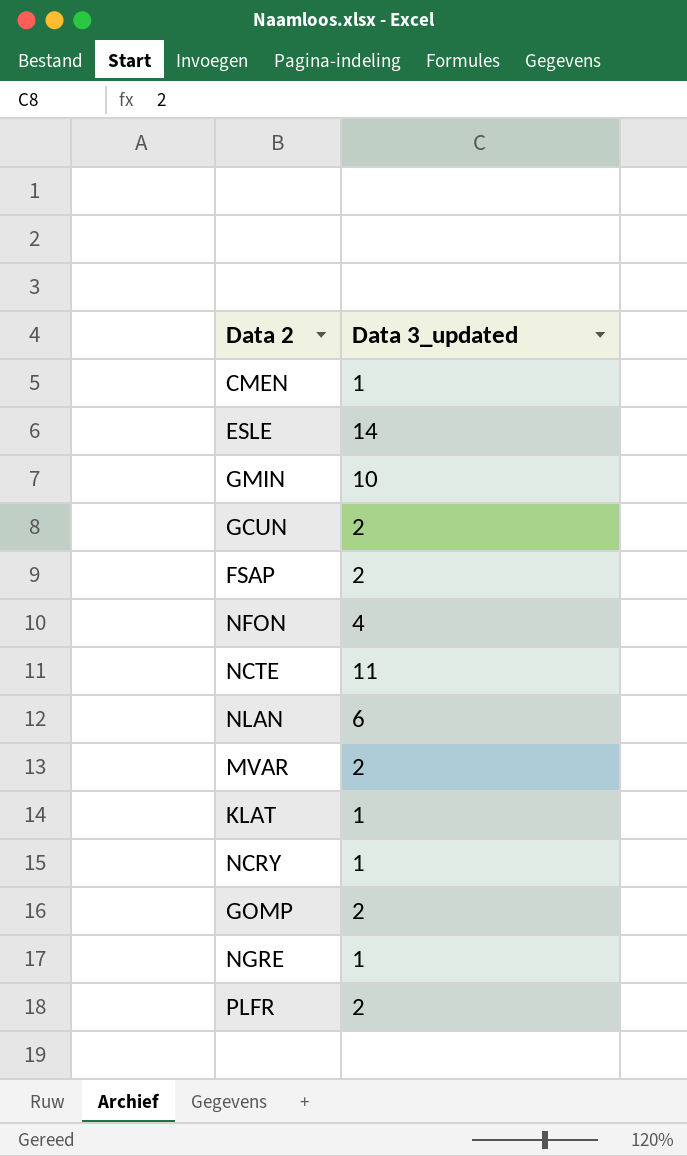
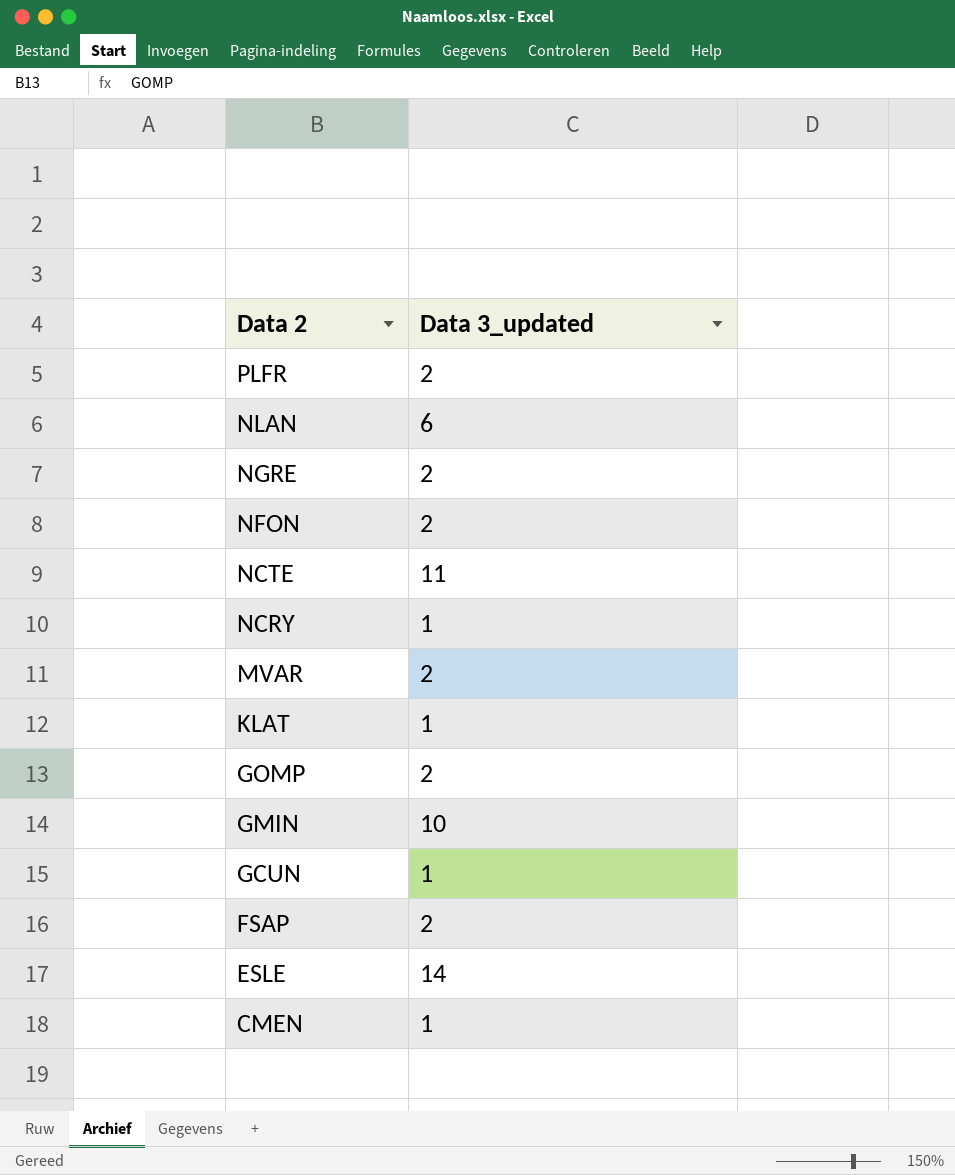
row order: none -> Data 2 descending
NGRE | Data 3_updated: 1 -> 2
NFON | Data 3_updated: 4 -> 2
GCUN | Data 3_updated: 2 -> 1

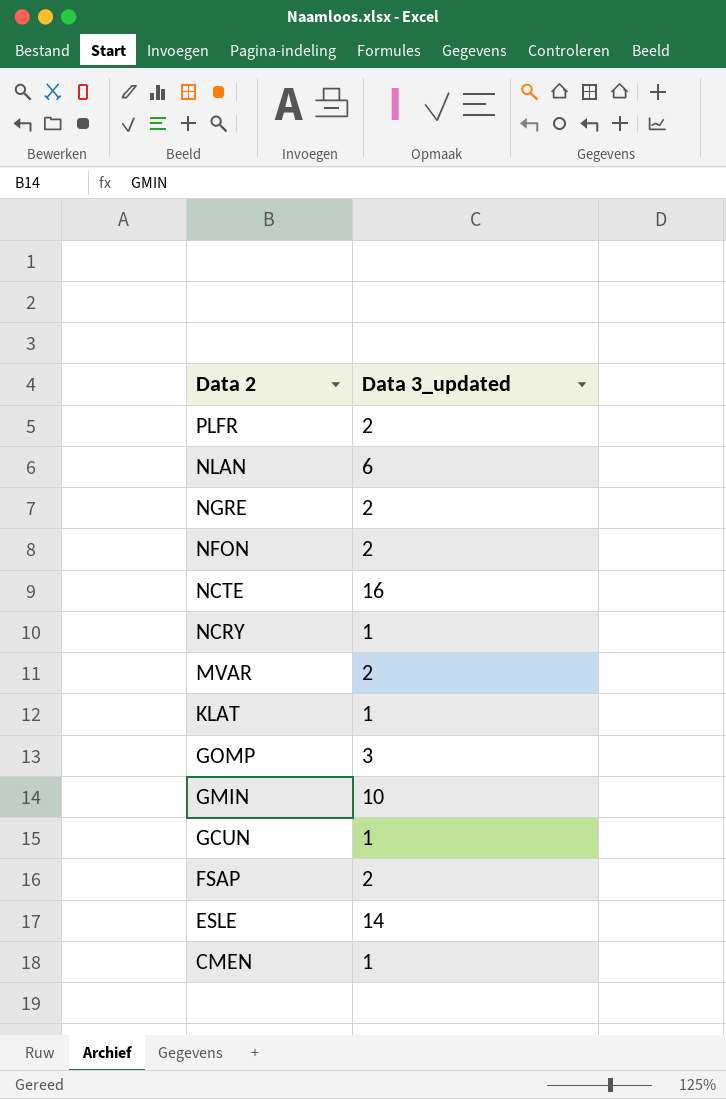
NCTE | Data 3_updated: 11 -> 16
GOMP | Data 3_updated: 2 -> 3

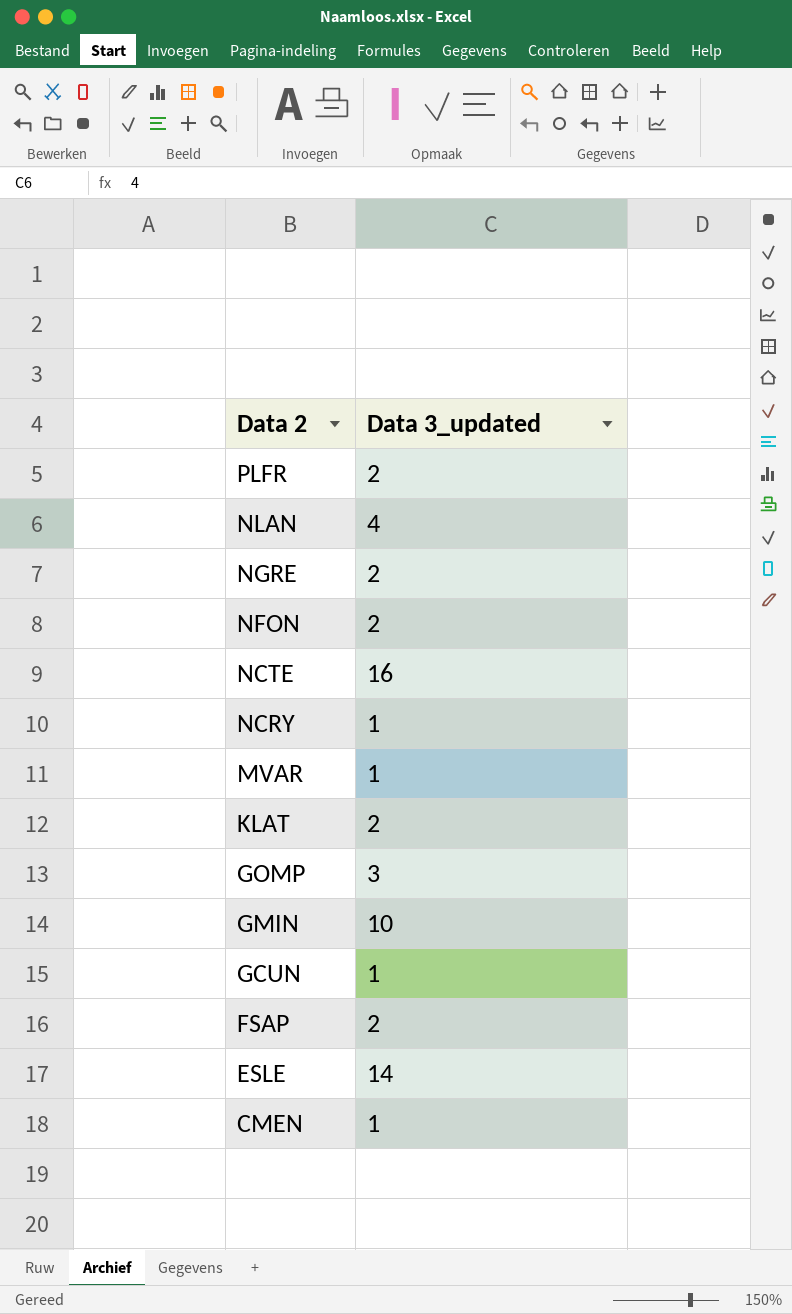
NLAN | Data 3_updated: 6 -> 4
MVAR | Data 3_updated: 2 -> 1
KLAT | Data 3_updated: 1 -> 2

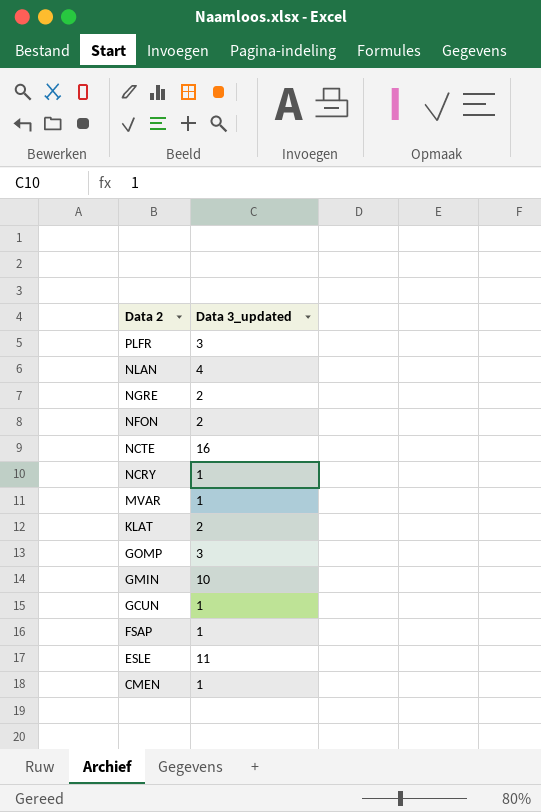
PLFR | Data 3_updated: 2 -> 3
FSAP | Data 3_updated: 2 -> 1
ESLE | Data 3_updated: 14 -> 11

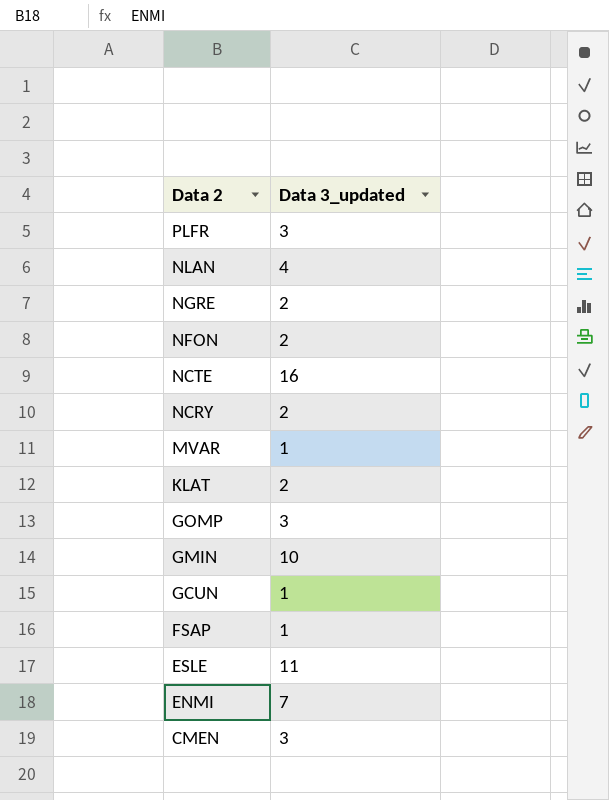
NCRY | Data 3_updated: 1 -> 2
row ENMI: none -> 7
CMEN | Data 3_updated: 1 -> 3

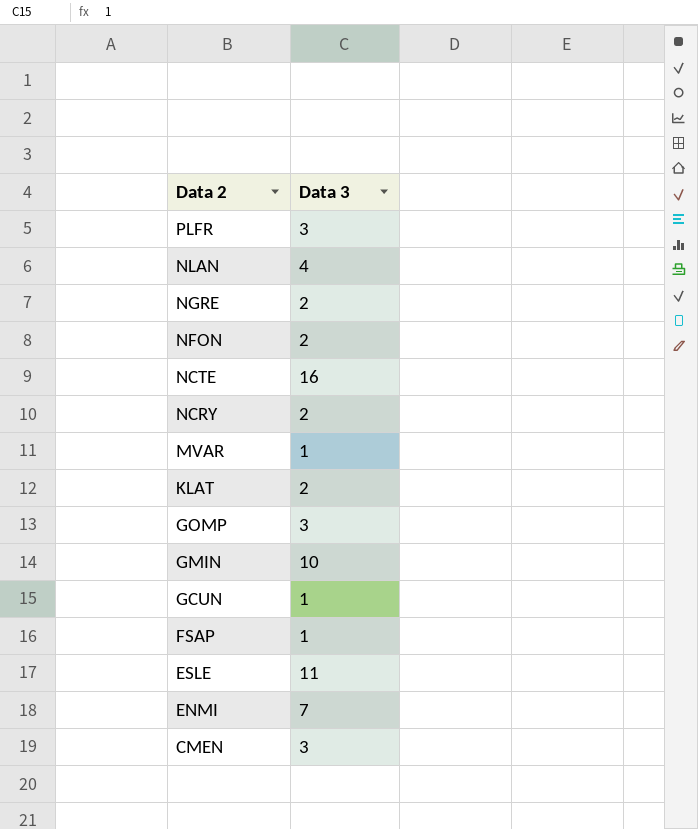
column name: Data 3_updated -> Data 3

